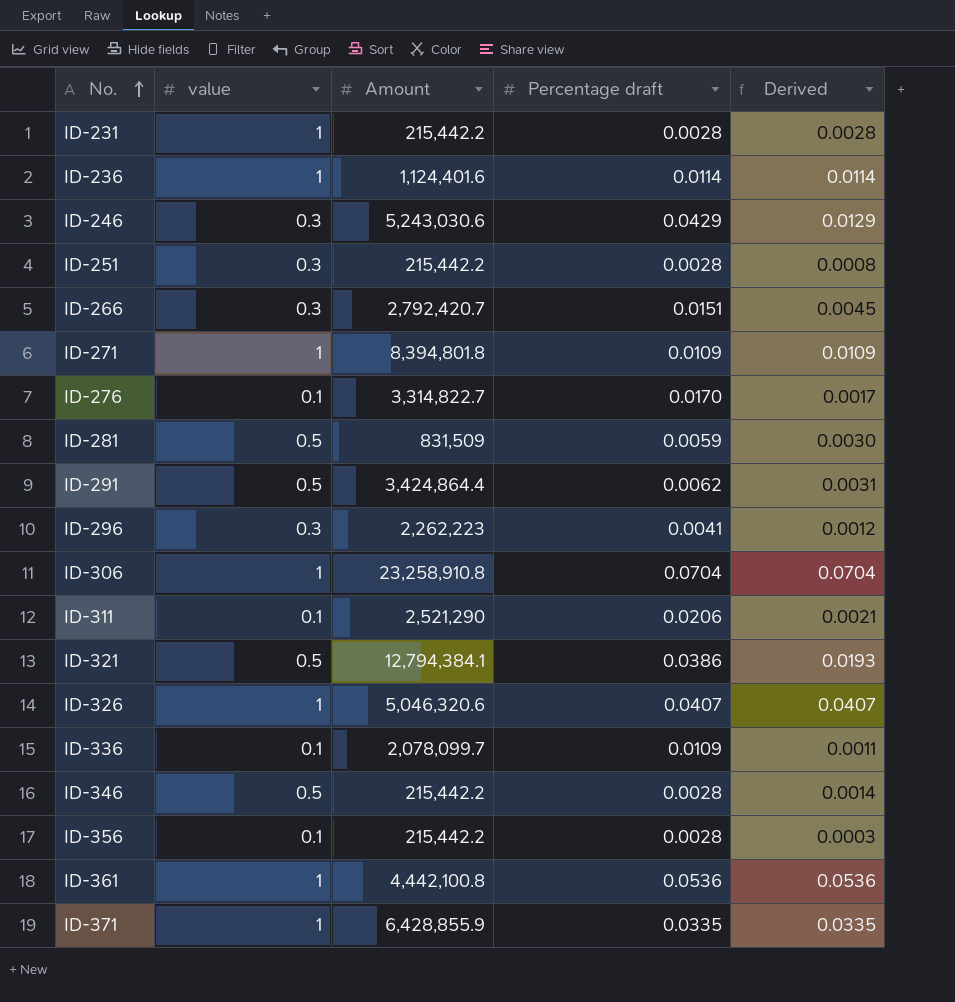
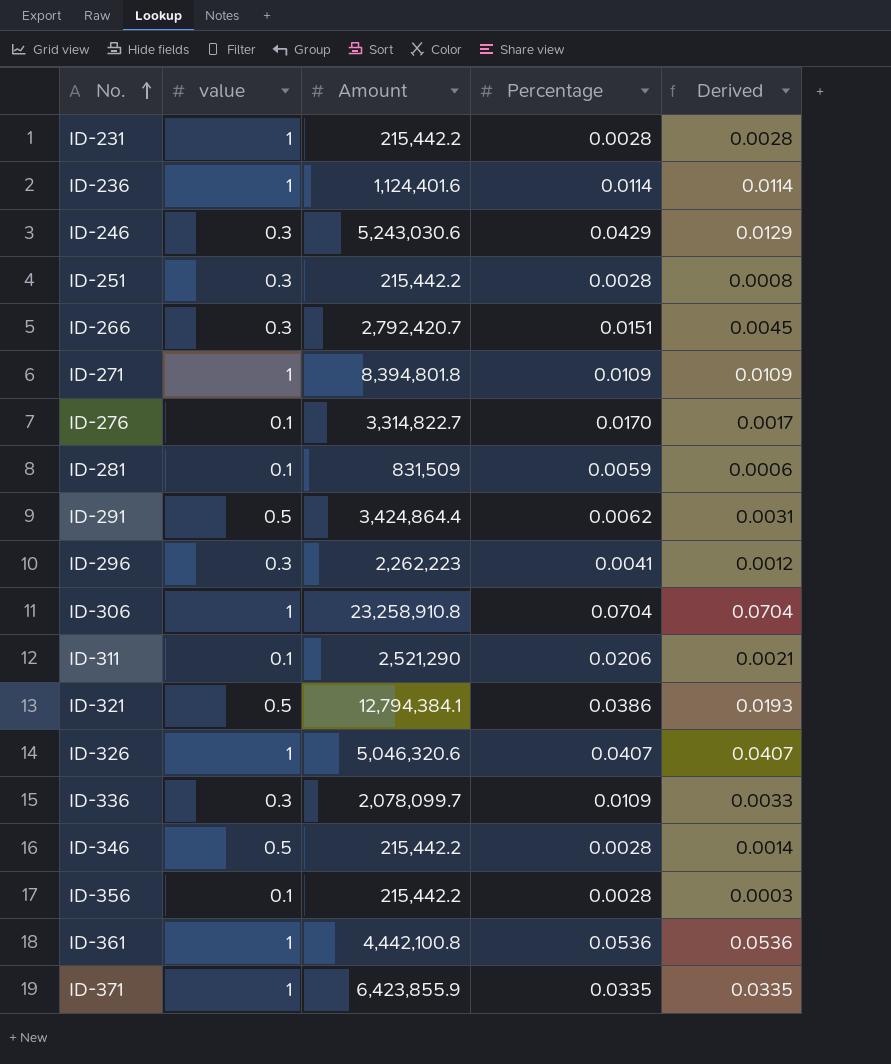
column name: Percentage draft -> Percentage
ID-281 | value: 0.5 -> 0.1
ID-281 | Derived: 0.0030 -> 0.0006
ID-336 | value: 0.1 -> 0.3
ID-336 | Derived: 0.0011 -> 0.0033
ID-371 | Amount: 6,428,855.9 -> 6,423,855.9

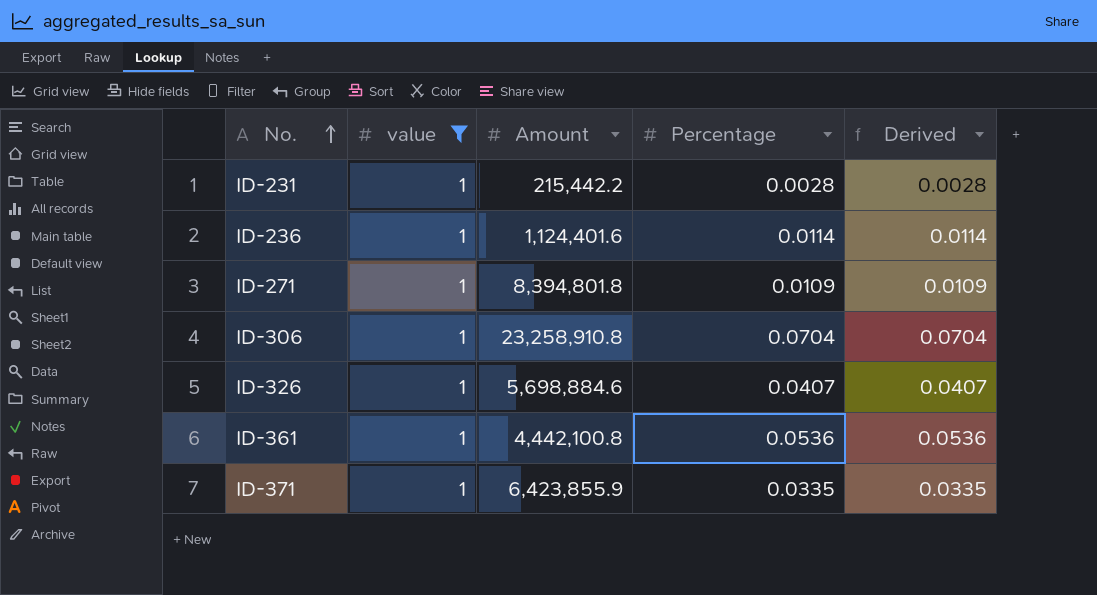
filter: none -> value = 1
ID-326 | Amount: 5,046,320.6 -> 5,698,884.6

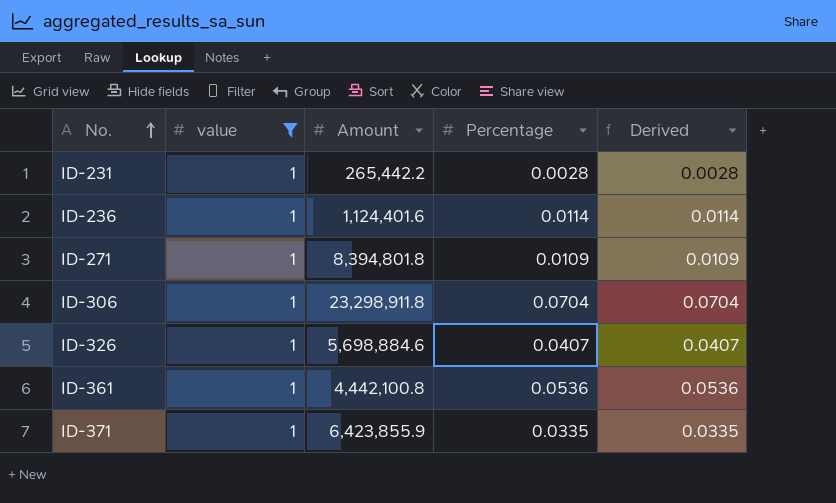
ID-231 | Amount: 215,442.2 -> 265,442.2
ID-306 | Amount: 23,258,910.8 -> 23,298,911.8

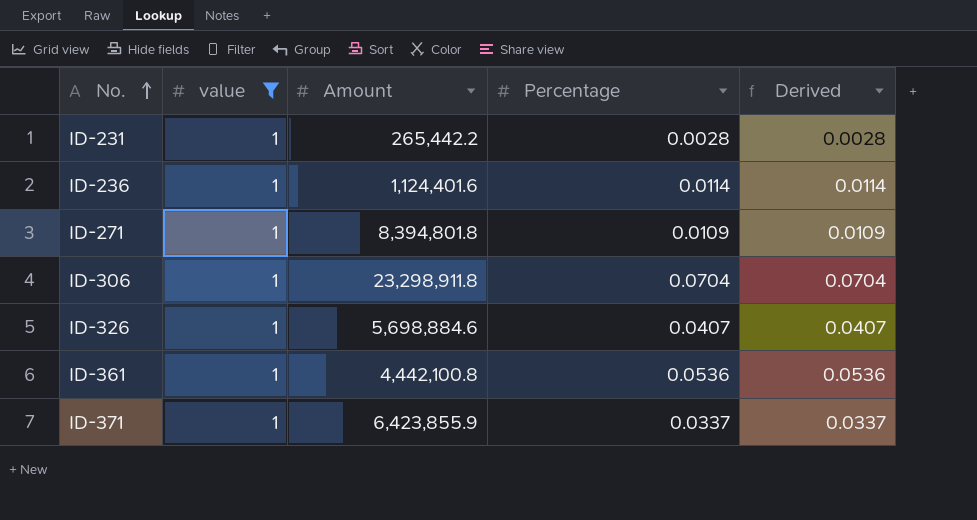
ID-371 | Percentage: 0.0335 -> 0.0337
ID-371 | Derived: 0.0335 -> 0.0337

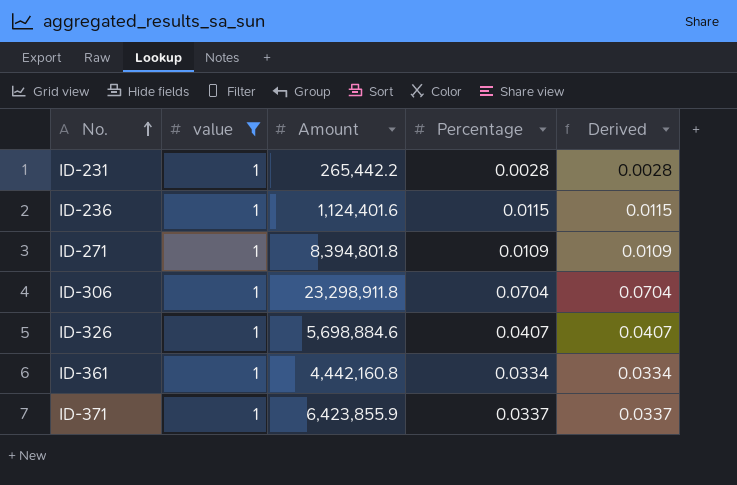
ID-236 | Percentage: 0.0114 -> 0.0115
ID-236 | Derived: 0.0114 -> 0.0115
ID-361 | Amount: 4,442,100.8 -> 4,442,160.8
ID-361 | Percentage: 0.0536 -> 0.0334
ID-361 | Derived: 0.0536 -> 0.0334

